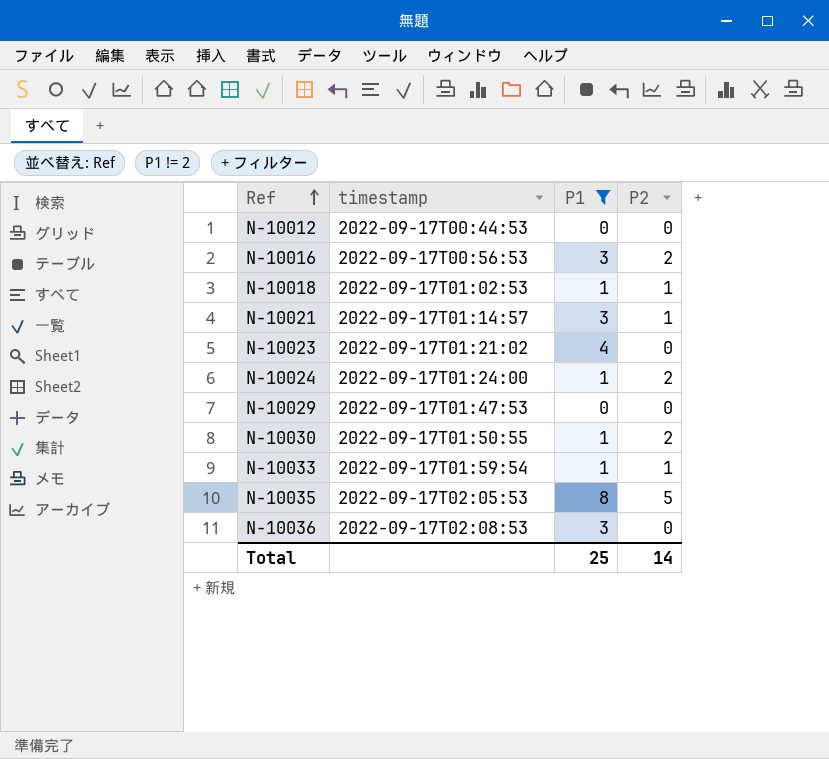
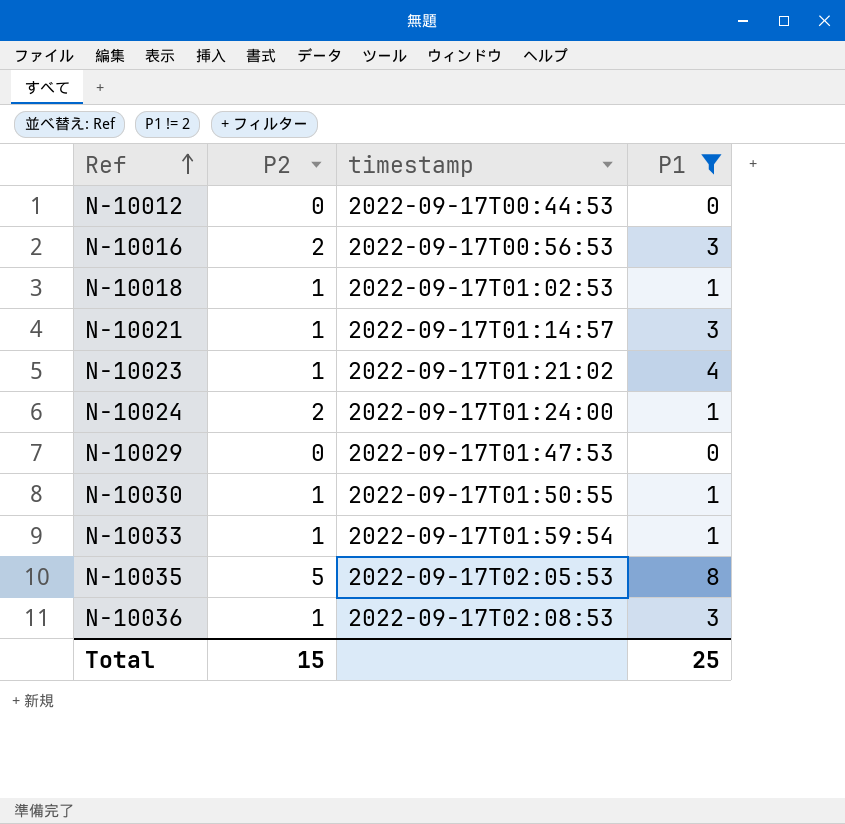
column P2 | position: 4 -> 2
N-10023 | P2: 0 -> 1
N-10030 | P2: 2 -> 1
N-10036 | P2: 0 -> 1
Total | P2: 14 -> 15

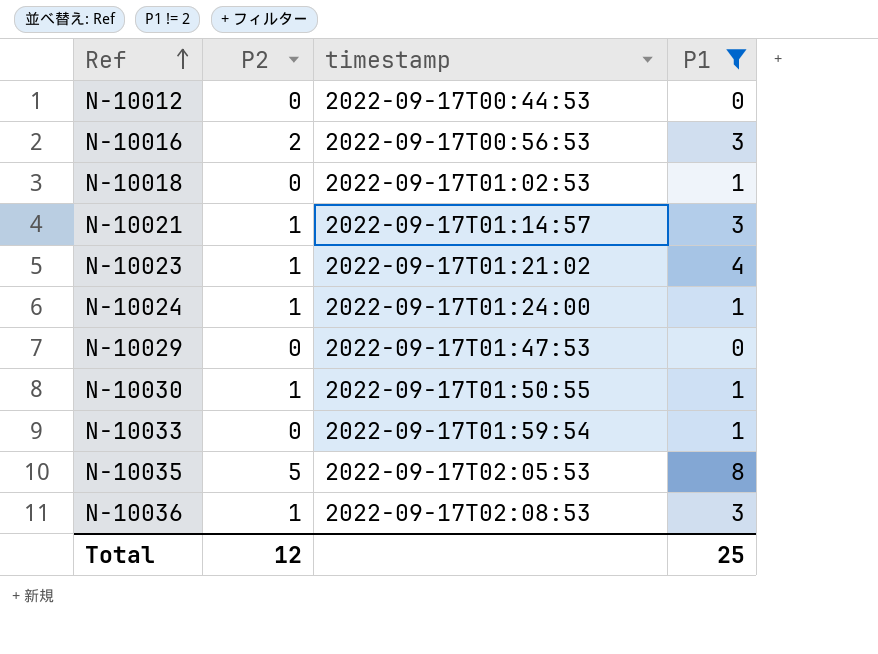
N-10018 | P2: 1 -> 0
N-10024 | P2: 2 -> 1
N-10033 | P2: 1 -> 0
Total | P2: 15 -> 12

